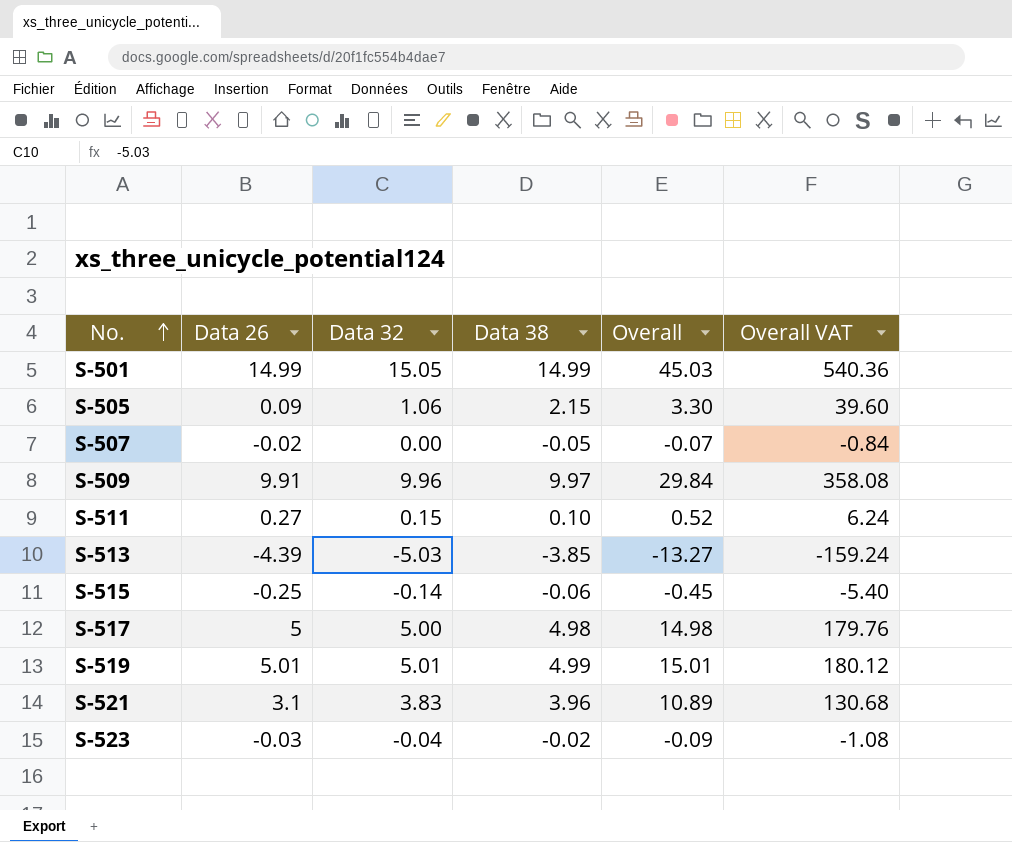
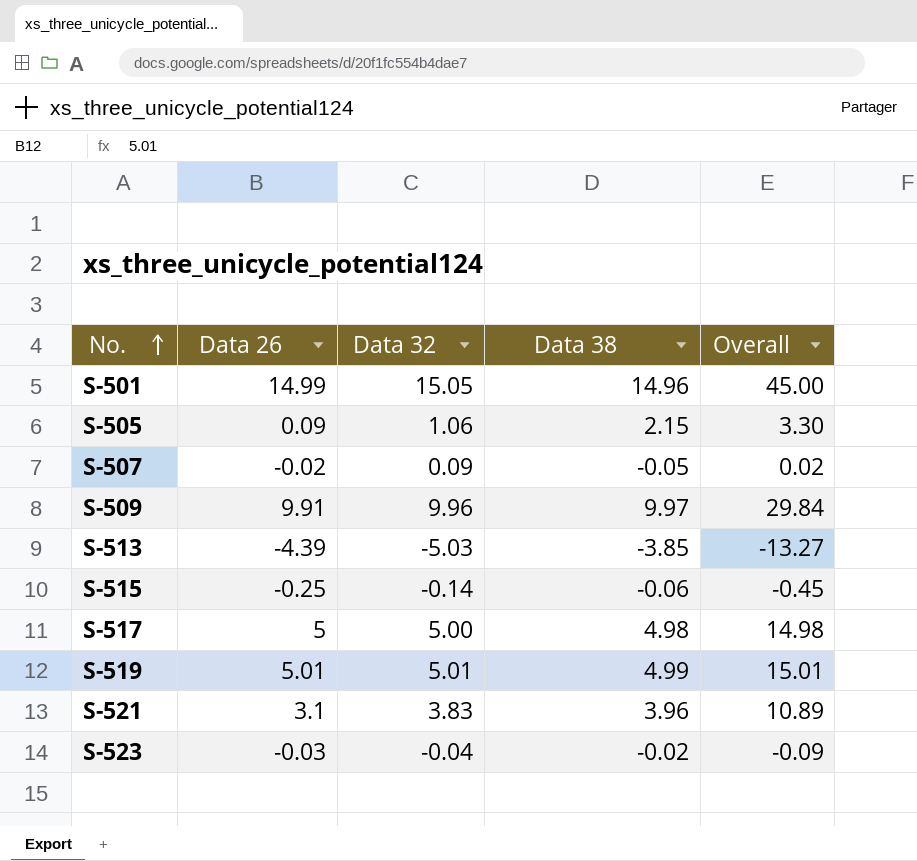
column Overall VAT | formula: [Overall] * 12 -> none
row S-511: 0.27 | 0.15 | 0.10 | 0.52 | 6.24 -> none
S-501 | Data 38: 14.99 -> 14.96
S-501 | Overall: 45.03 -> 45.00
S-507 | Data 32: 0.00 -> 0.09
S-507 | Overall: -0.07 -> 0.02

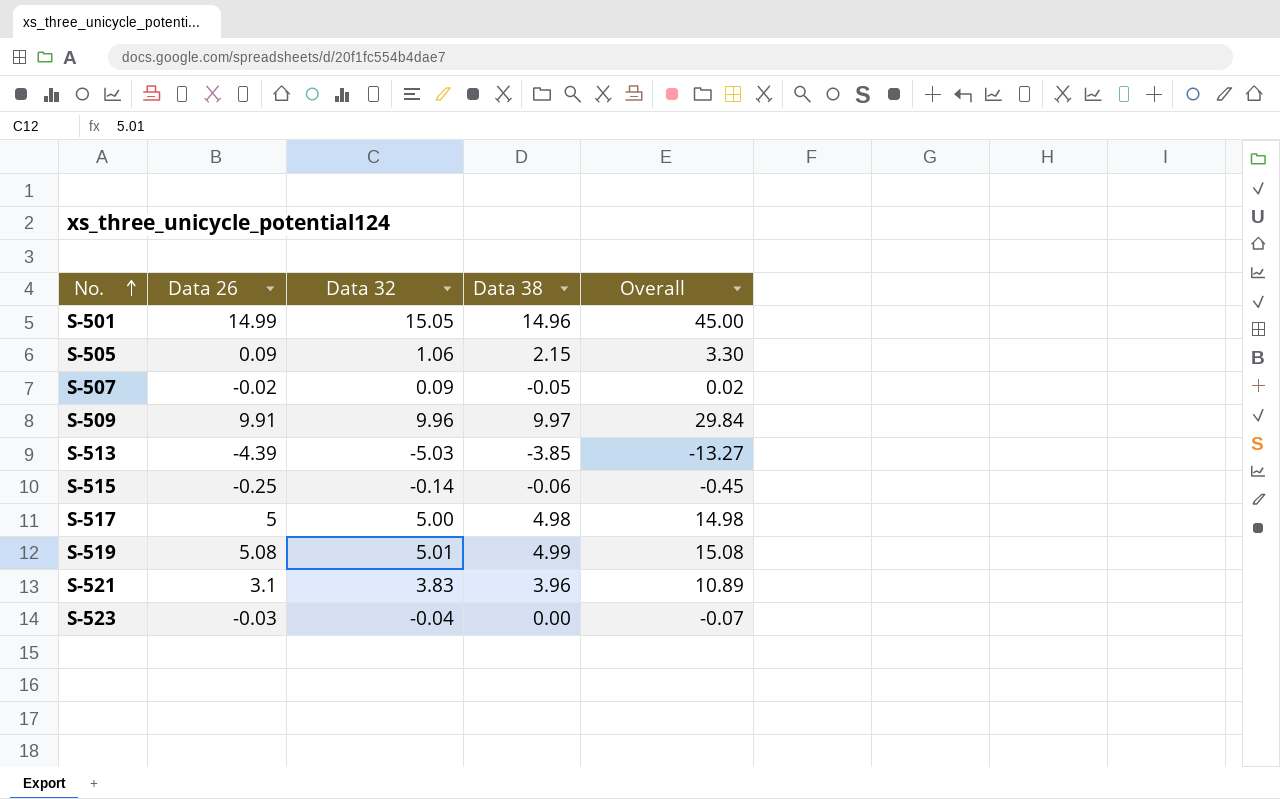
S-519 | Data 26: 5.01 -> 5.08
S-519 | Overall: 15.01 -> 15.08
S-523 | Data 38: -0.02 -> 0.00
S-523 | Overall: -0.09 -> -0.07

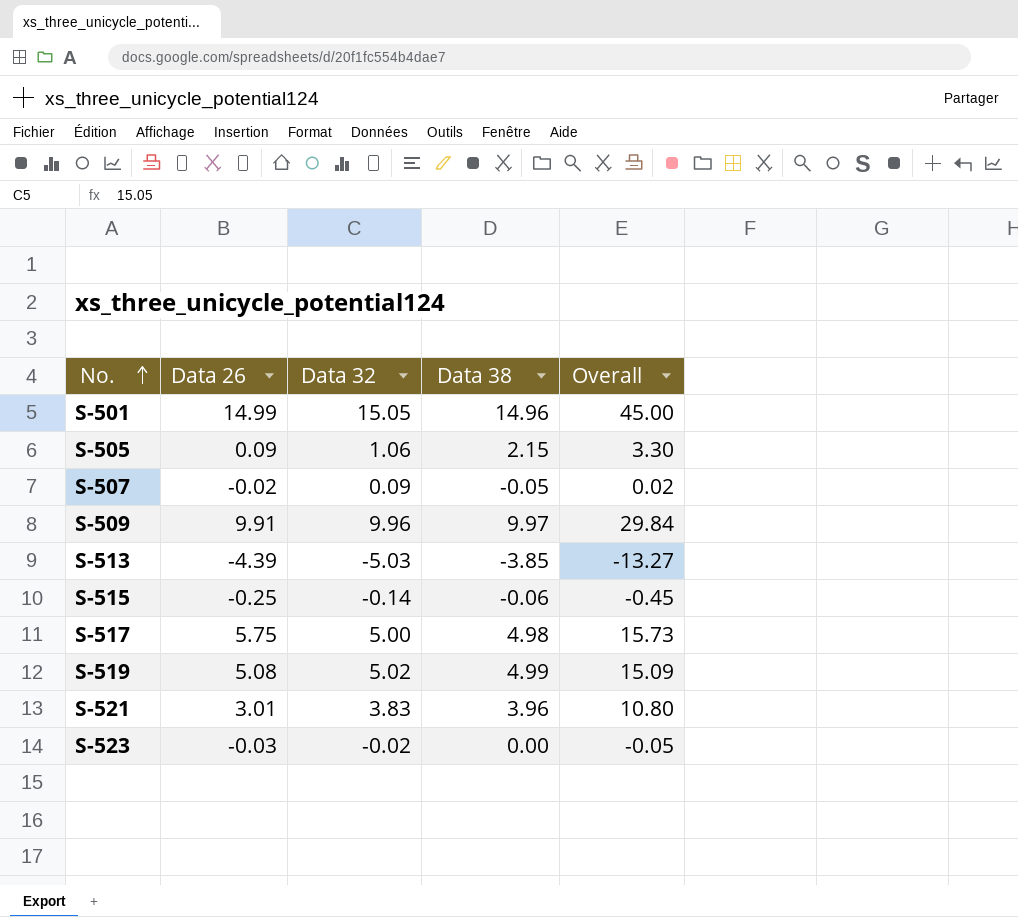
S-517 | Data 26: 5 -> 5.75
S-517 | Overall: 14.98 -> 15.73
S-519 | Data 32: 5.01 -> 5.02
S-519 | Overall: 15.08 -> 15.09
S-521 | Data 26: 3.1 -> 3.01
S-521 | Overall: 10.89 -> 10.80
S-523 | Data 32: -0.04 -> -0.02
S-523 | Overall: -0.07 -> -0.05

